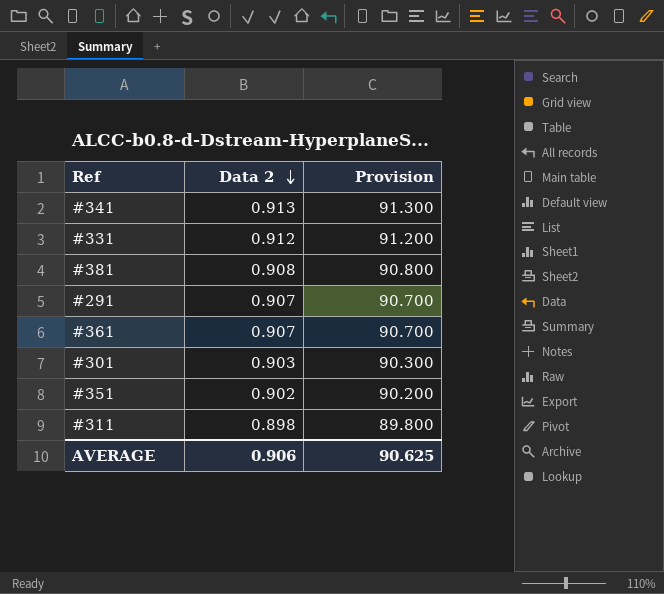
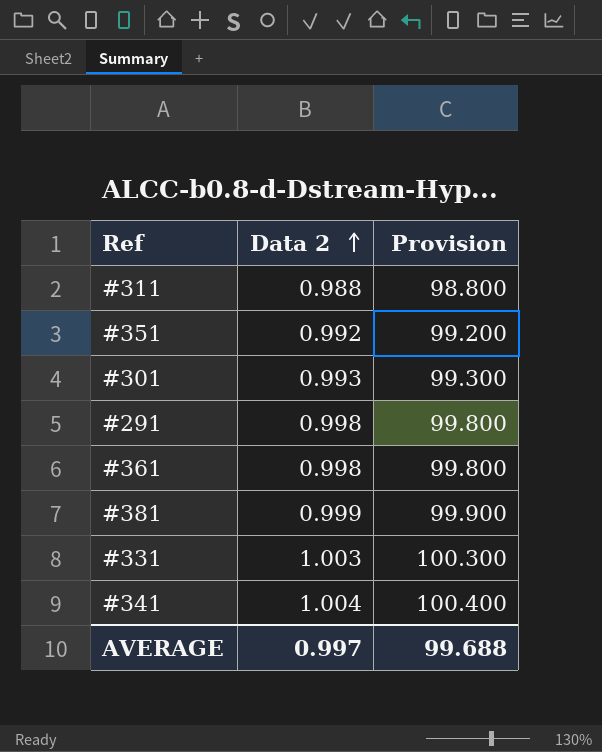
row order: Data 2 descending -> Data 2 ascending
#311 | Data 2: 0.898 -> 0.988
#311 | Provision: 89.800 -> 98.800
#351 | Data 2: 0.902 -> 0.992
#351 | Provision: 90.200 -> 99.200
#301 | Data 2: 0.903 -> 0.993
#301 | Provision: 90.300 -> 99.300
#291 | Data 2: 0.907 -> 0.998
#291 | Provision: 90.700 -> 99.800
#361 | Data 2: 0.907 -> 0.998
#361 | Provision: 90.700 -> 99.800
#381 | Data 2: 0.908 -> 0.999
#381 | Provision: 90.800 -> 99.900
#331 | Data 2: 0.912 -> 1.003
#331 | Provision: 91.200 -> 100.300
#341 | Data 2: 0.913 -> 1.004
#341 | Provision: 91.300 -> 100.400
AVERAGE | Data 2: 0.906 -> 0.997
AVERAGE | Provision: 90.625 -> 99.688

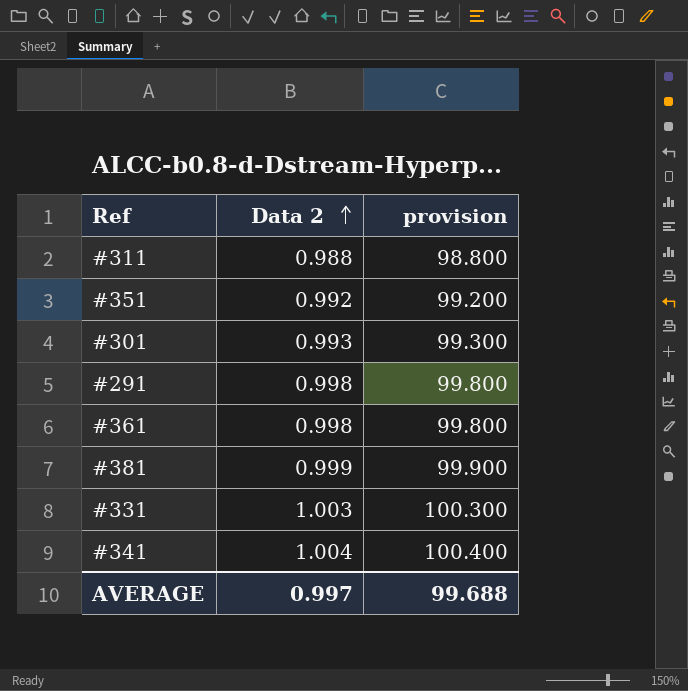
column name: Provision -> provision

